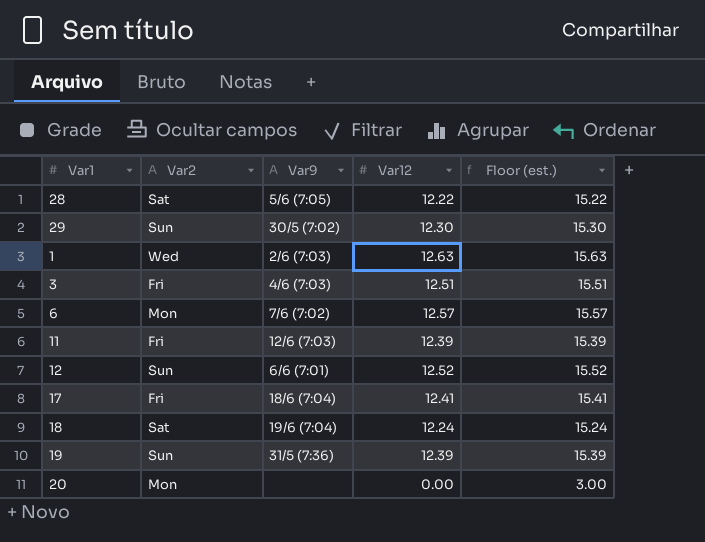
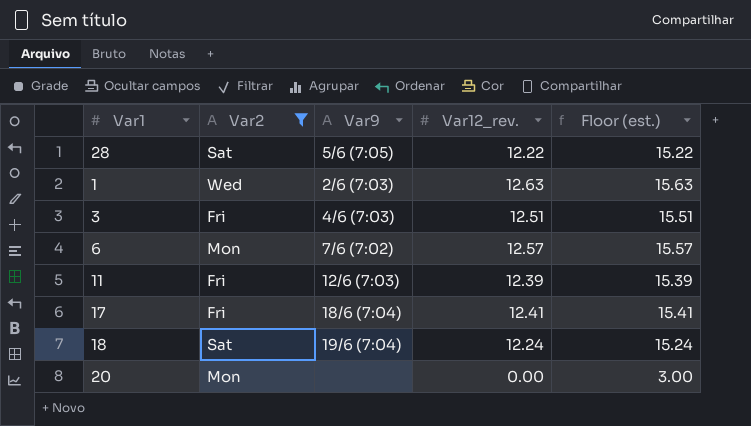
filter: none -> Var2 != Sun
column name: Var12 -> Var12_rev.

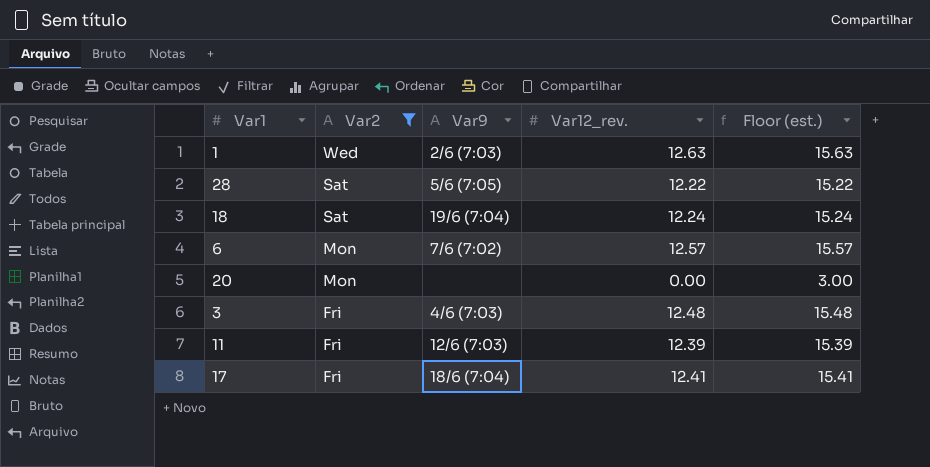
row order: none -> Var2 descending
3 | Var12_rev.: 12.51 -> 12.48
3 | Floor (est.): 15.51 -> 15.48

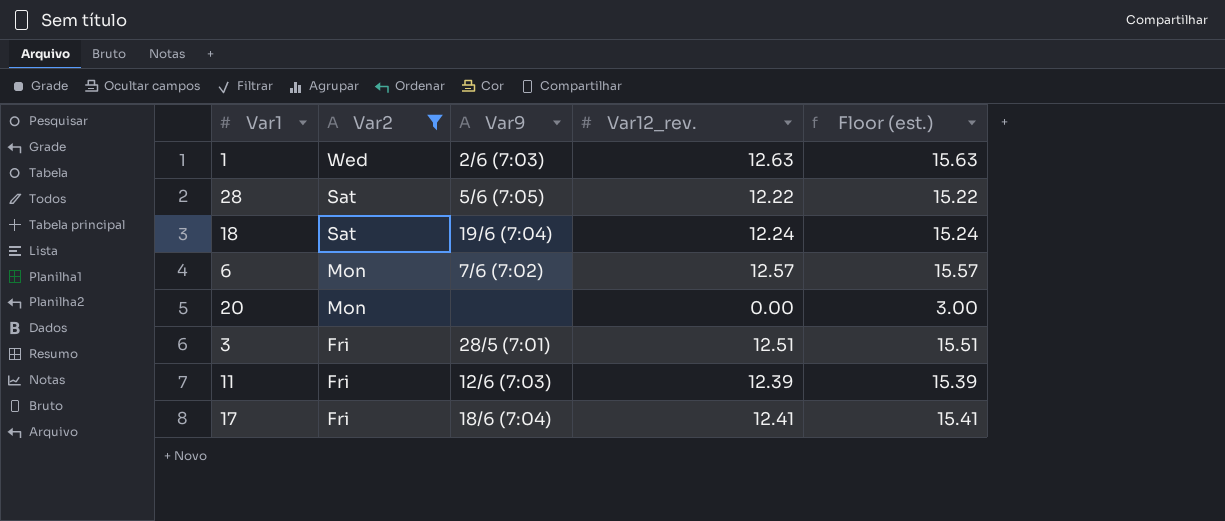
3 | Var9: 4/6 (7:03) -> 28/5 (7:01)
3 | Var12_rev.: 12.48 -> 12.51
3 | Floor (est.): 15.48 -> 15.51

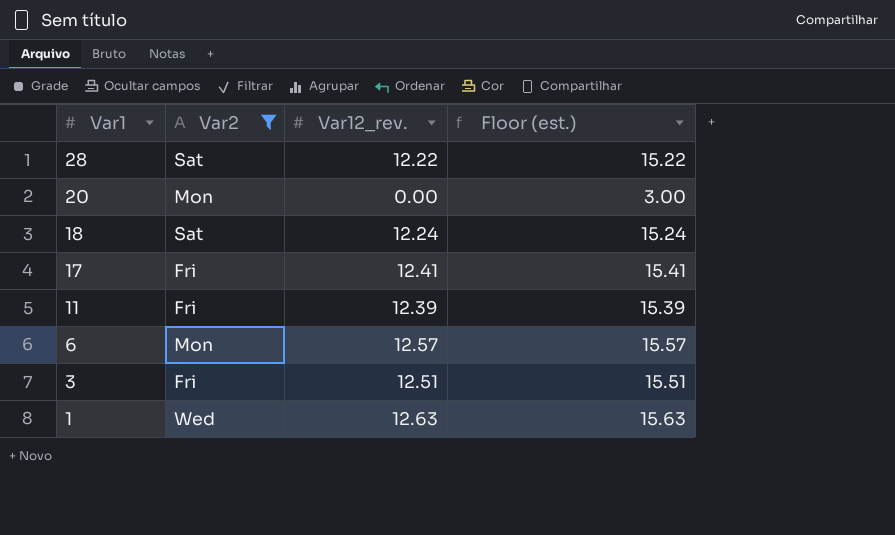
row order: Var2 descending -> Var1 descending
column Var9 | position: 3 -> none

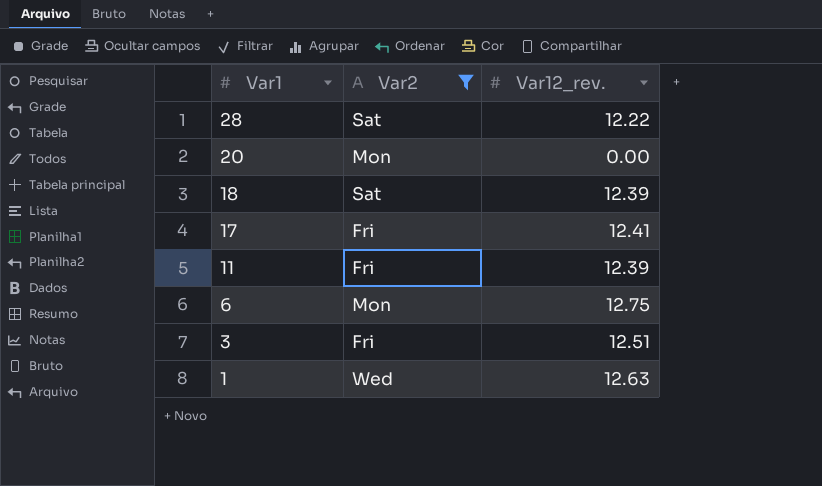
column Floor (est.) | formula: [Var12_rev.] + 3 -> none
18 | Var12_rev.: 12.24 -> 12.39
6 | Var12_rev.: 12.57 -> 12.75

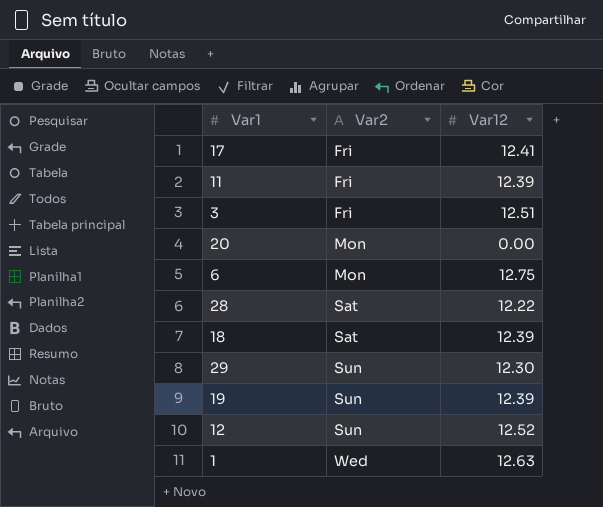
filter: Var2 != Sun -> none
row order: Var1 descending -> Var2 ascending
column name: Var12_rev. -> Var12

